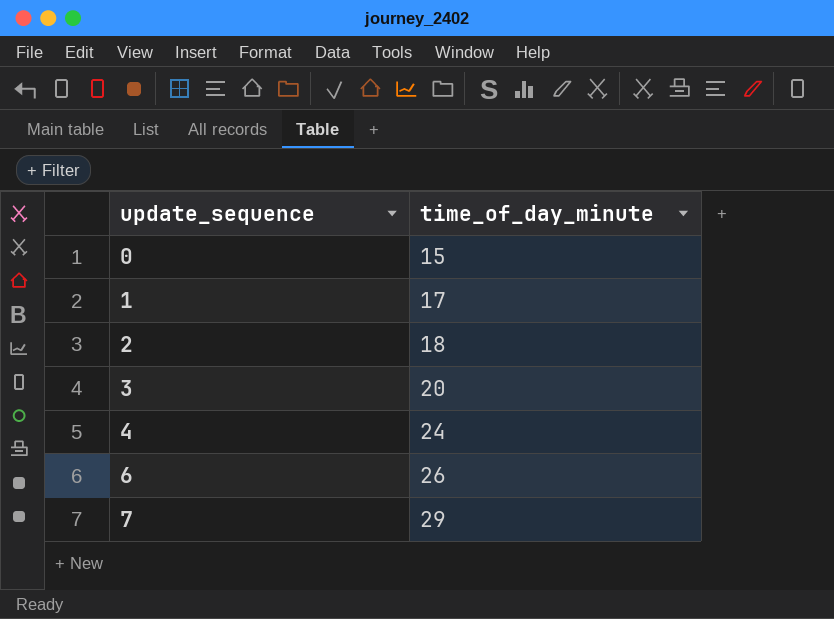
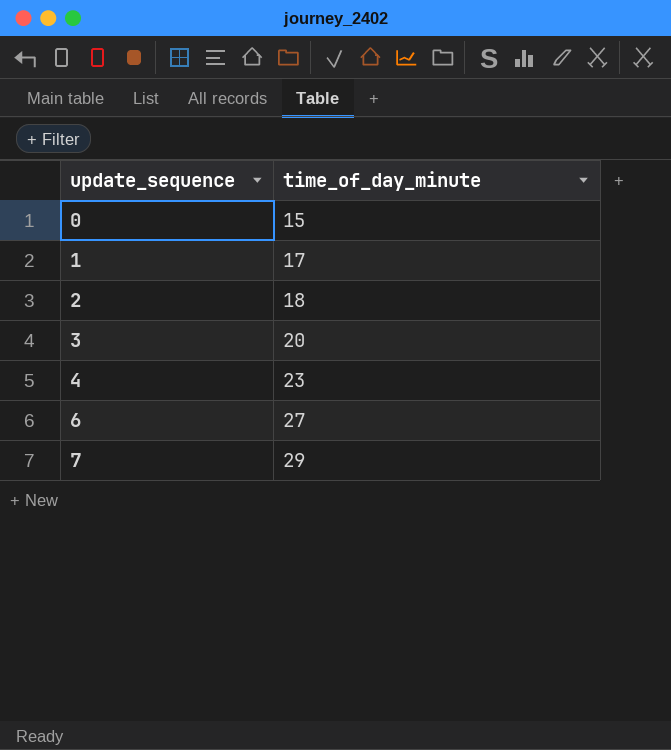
4 | time_of_day_minute: 24 -> 23
6 | time_of_day_minute: 26 -> 27

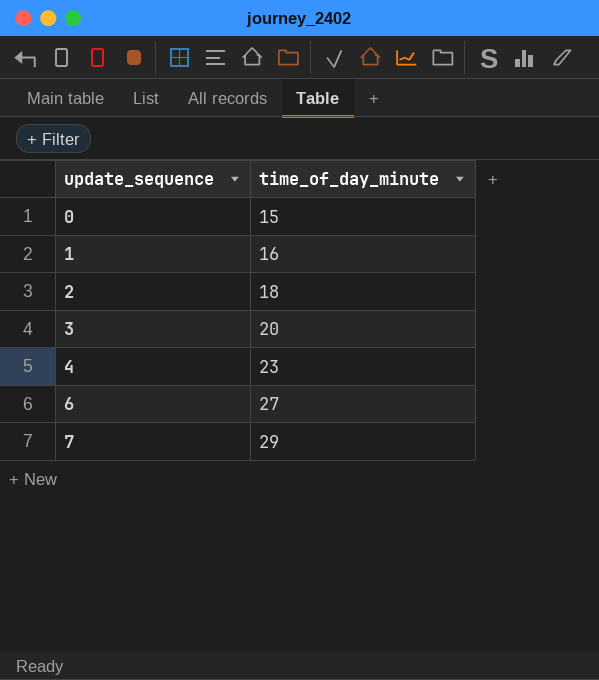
1 | time_of_day_minute: 17 -> 16

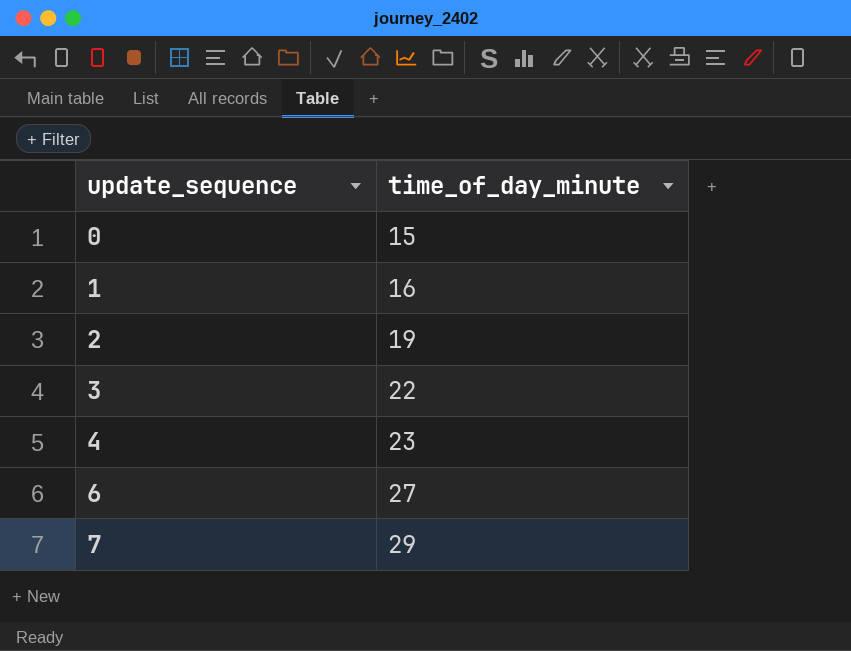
2 | time_of_day_minute: 18 -> 19
3 | time_of_day_minute: 20 -> 22

